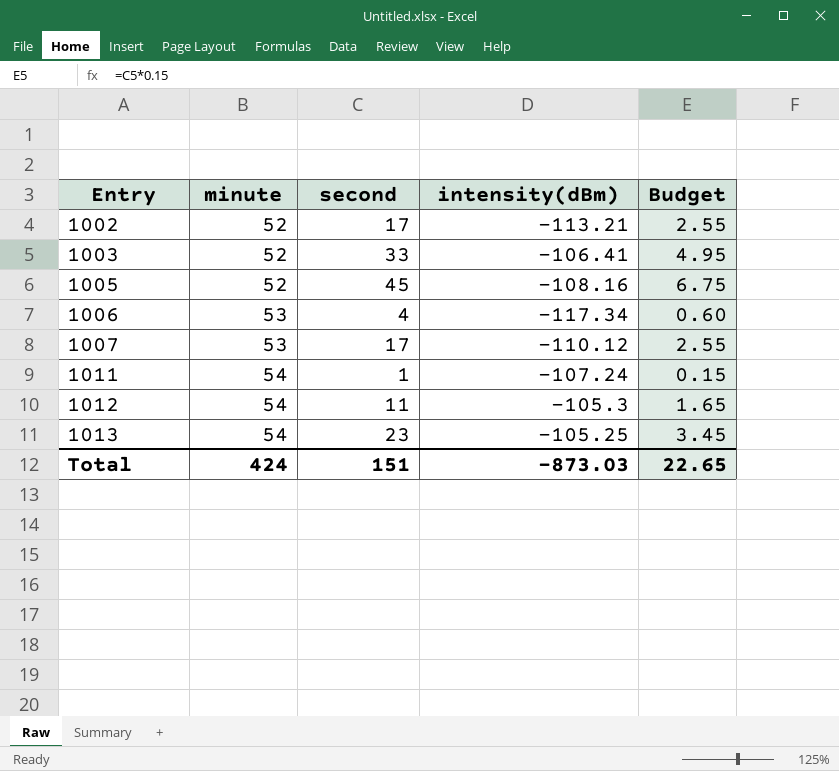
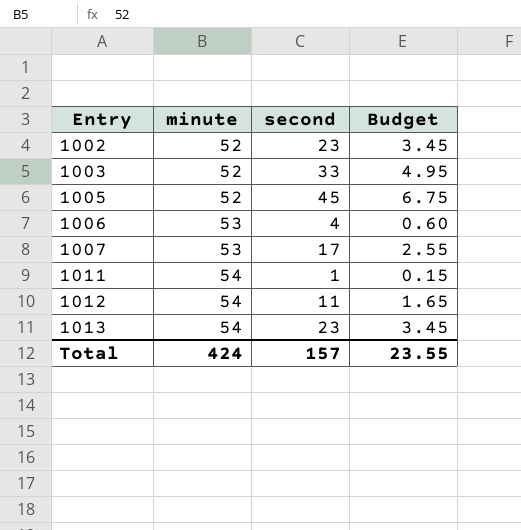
column intensity(dBm) | position: 4 -> none
1002 | second: 17 -> 23
1002 | Budget: 2.55 -> 3.45
Total | second: 151 -> 157
Total | Budget: 22.65 -> 23.55

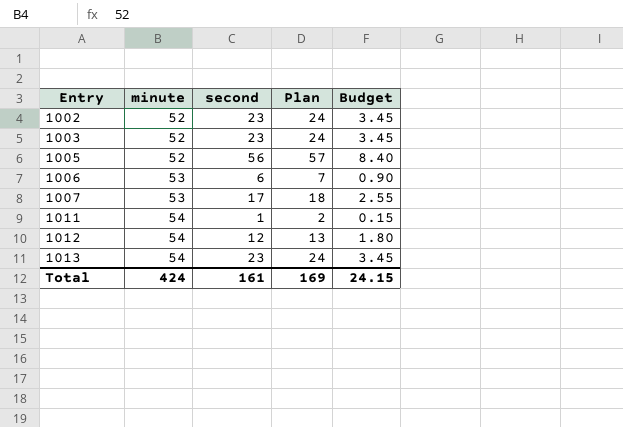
column Plan | formula: none -> [second] + 1
1003 | second: 33 -> 23
1003 | Budget: 4.95 -> 3.45
1005 | second: 45 -> 56
1005 | Budget: 6.75 -> 8.40
1006 | second: 4 -> 6
1006 | Budget: 0.60 -> 0.90
1012 | second: 11 -> 12
1012 | Budget: 1.65 -> 1.80
Total | second: 157 -> 161
Total | Budget: 23.55 -> 24.15

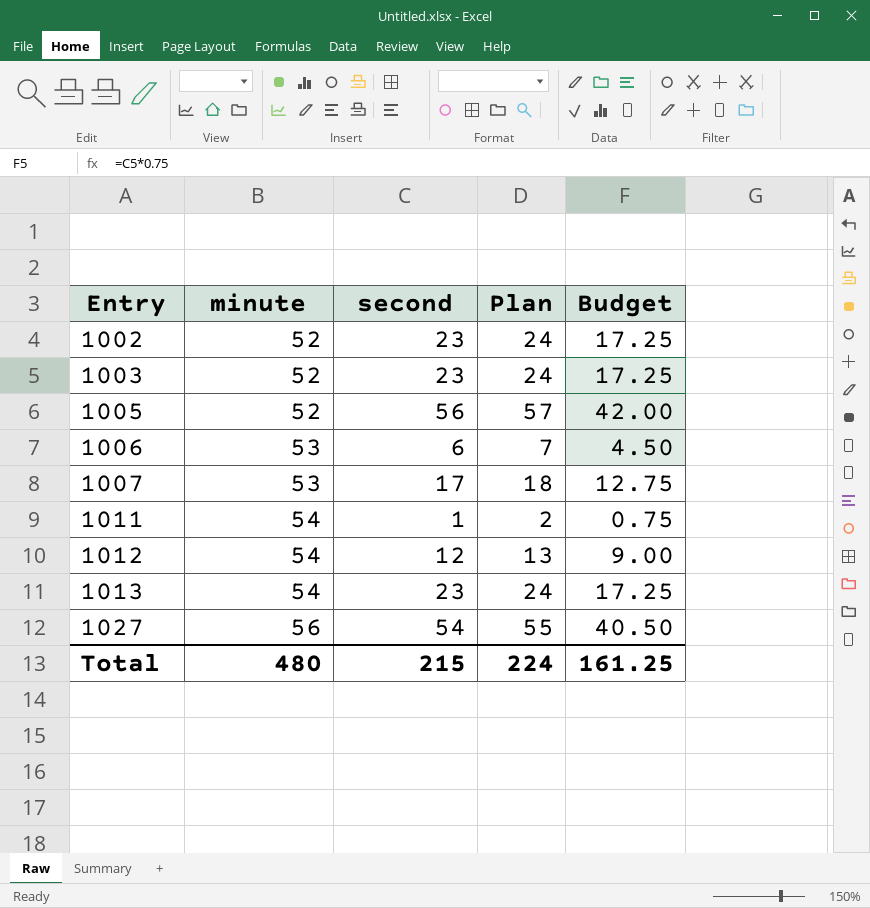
column Budget | formula: [second] * 0.15 -> [second] * 0.75
row 1027: none -> 56 | 54 | 55 | 40.50
Total | minute: 424 -> 480
Total | second: 161 -> 215
Total | Plan: 169 -> 224
Total | Budget: 24.15 -> 161.25

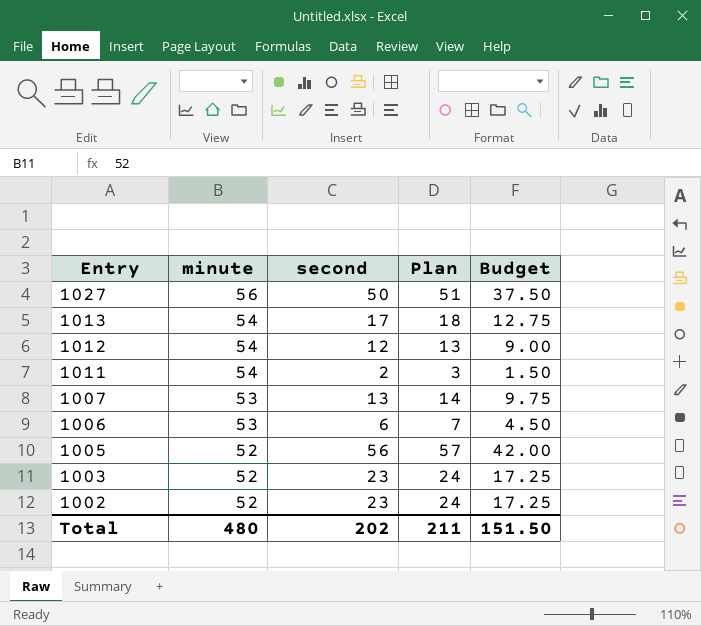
row order: Entry ascending -> Entry descending
1027 | second: 54 -> 50
1027 | Plan: 55 -> 51
1027 | Budget: 40.50 -> 37.50
1013 | second: 23 -> 17
1013 | Plan: 24 -> 18
1013 | Budget: 17.25 -> 12.75
1011 | second: 1 -> 2
1011 | Plan: 2 -> 3
1011 | Budget: 0.75 -> 1.50
1007 | second: 17 -> 13
1007 | Plan: 18 -> 14
1007 | Budget: 12.75 -> 9.75
Total | second: 215 -> 202
Total | Plan: 224 -> 211
Total | Budget: 161.25 -> 151.50

